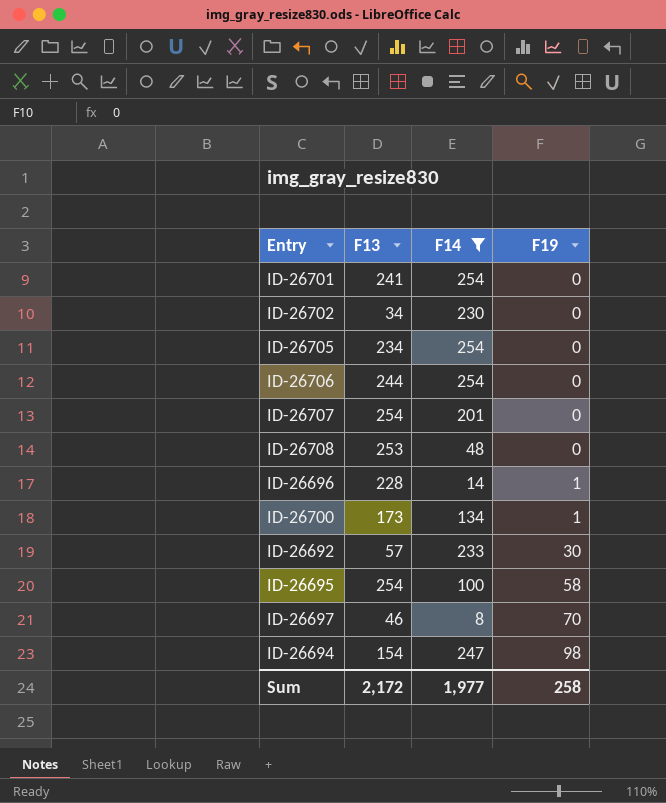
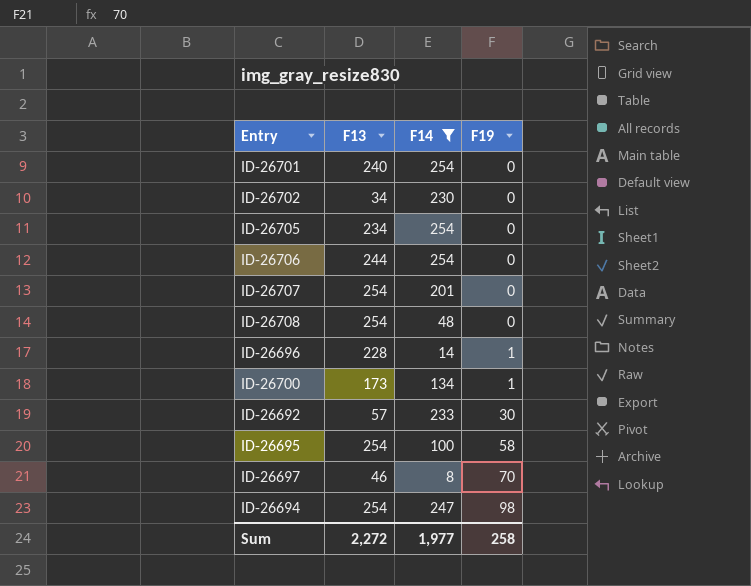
ID-26701 | F13: 241 -> 240
ID-26708 | F13: 253 -> 254
ID-26694 | F13: 154 -> 254
Sum | F13: 2,172 -> 2,272

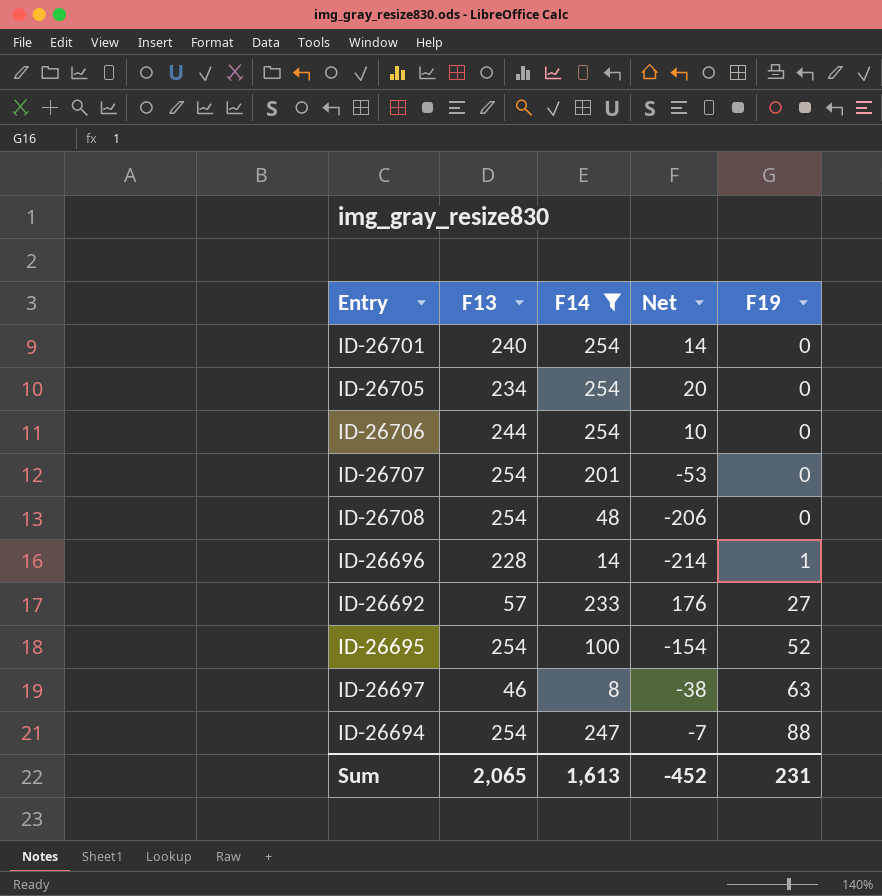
column Net | formula: none -> [F14] - [F13]
row ID-26702: 34 | 230 | 0 -> none
row ID-26700: 173 | 134 | 1 -> none
ID-26692 | F19: 30 -> 27
ID-26695 | F19: 58 -> 52
ID-26697 | F19: 70 -> 63
ID-26694 | F19: 98 -> 88
Sum | F13: 2,272 -> 2,065
Sum | F14: 1,977 -> 1,613
Sum | F19: 258 -> 231

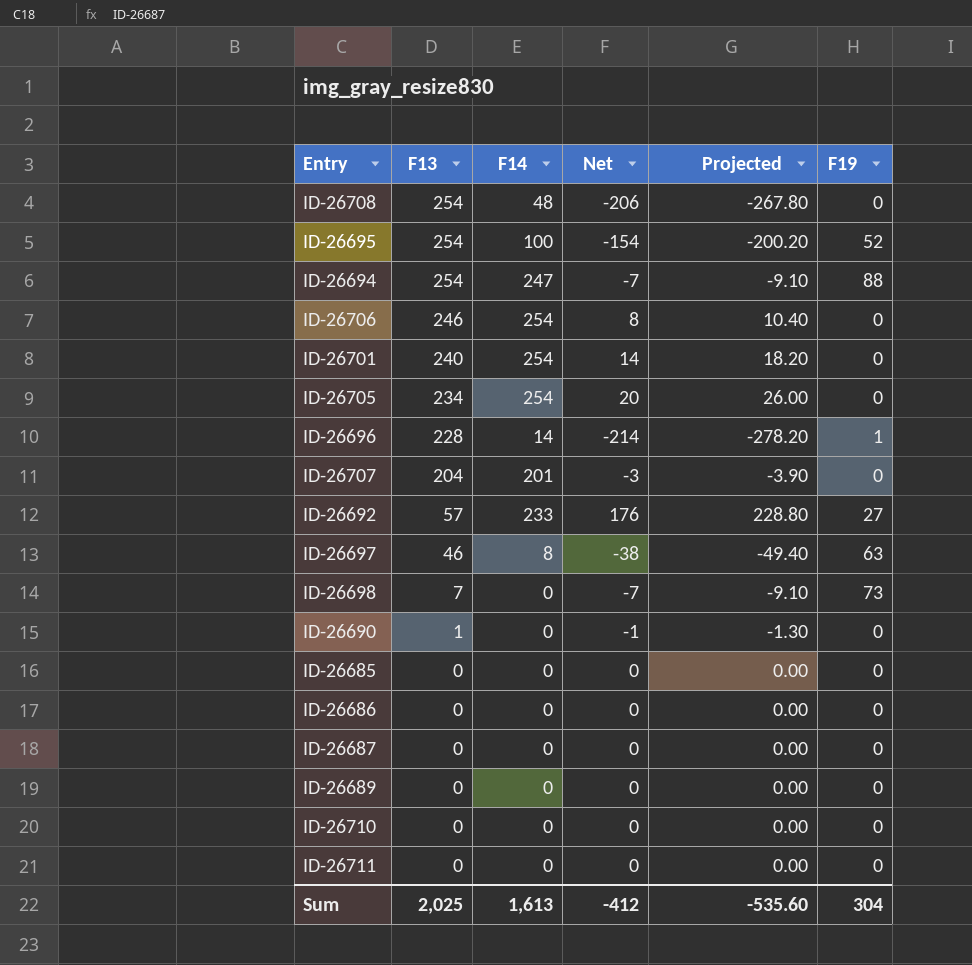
filter: F14 != 0 -> none
row order: F19 ascending -> F13 descending
column Projected | formula: none -> [Net] * 1.3
ID-26706 | F13: 244 -> 246
ID-26706 | Net: 10 -> 8
ID-26707 | F13: 254 -> 204
ID-26707 | Net: -53 -> -3
Sum | F13: 2,065 -> 2,025
Sum | Net: -452 -> -412
Sum | F19: 231 -> 304

